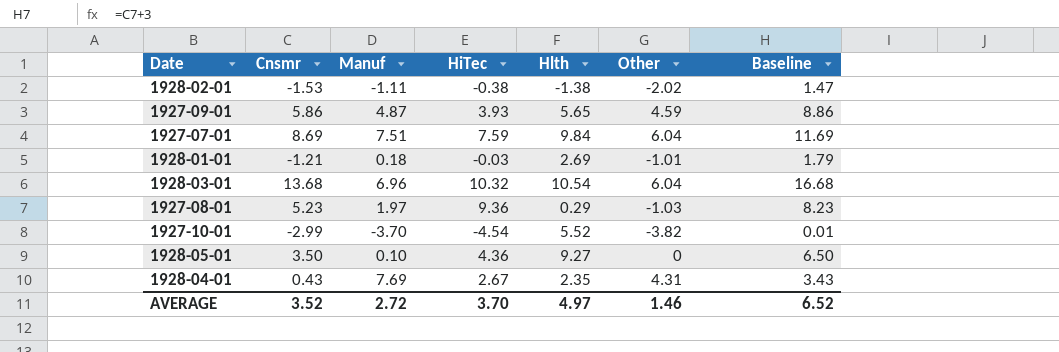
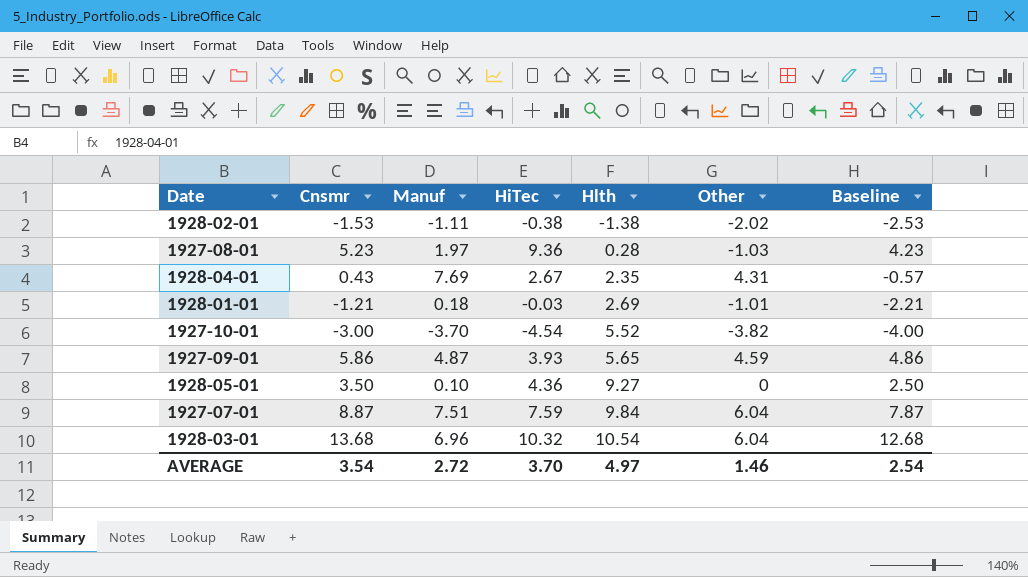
row order: none -> Hlth ascending
column Baseline | formula: [Cnsmr] + 3 -> [Cnsmr] - 1
1927-08-01 | Hlth: 0.29 -> 0.28
1927-10-01 | Cnsmr: -2.99 -> -3.00
1927-07-01 | Cnsmr: 8.69 -> 8.87
AVERAGE | Cnsmr: 3.52 -> 3.54
AVERAGE | Baseline: 6.52 -> 2.54

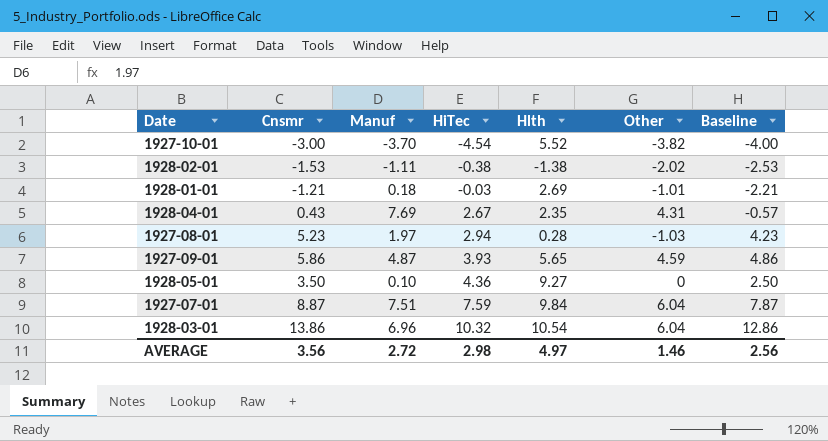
row order: Hlth ascending -> HiTec ascending
1927-08-01 | HiTec: 9.36 -> 2.94
1928-03-01 | Cnsmr: 13.68 -> 13.86
1928-03-01 | Baseline: 12.68 -> 12.86
AVERAGE | Cnsmr: 3.54 -> 3.56
AVERAGE | HiTec: 3.70 -> 2.98
AVERAGE | Baseline: 2.54 -> 2.56

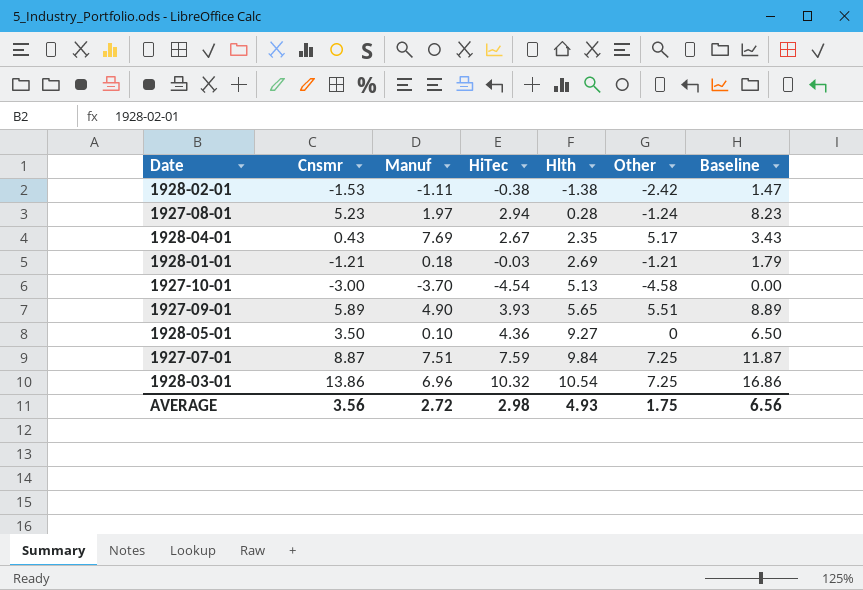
row order: HiTec ascending -> Hlth ascending
column Baseline | formula: [Cnsmr] - 1 -> [Cnsmr] + 3
1928-02-01 | Other: -2.02 -> -2.42
1927-08-01 | Other: -1.03 -> -1.24
1928-04-01 | Other: 4.31 -> 5.17
1928-01-01 | Other: -1.01 -> -1.21
1927-10-01 | Hlth: 5.52 -> 5.13
1927-10-01 | Other: -3.82 -> -4.58
1927-09-01 | Cnsmr: 5.86 -> 5.89
1927-09-01 | Manuf: 4.87 -> 4.90
1927-09-01 | Other: 4.59 -> 5.51
1927-07-01 | Other: 6.04 -> 7.25
1928-03-01 | Other: 6.04 -> 7.25
AVERAGE | Hlth: 4.97 -> 4.93
AVERAGE | Other: 1.46 -> 1.75
AVERAGE | Baseline: 2.56 -> 6.56

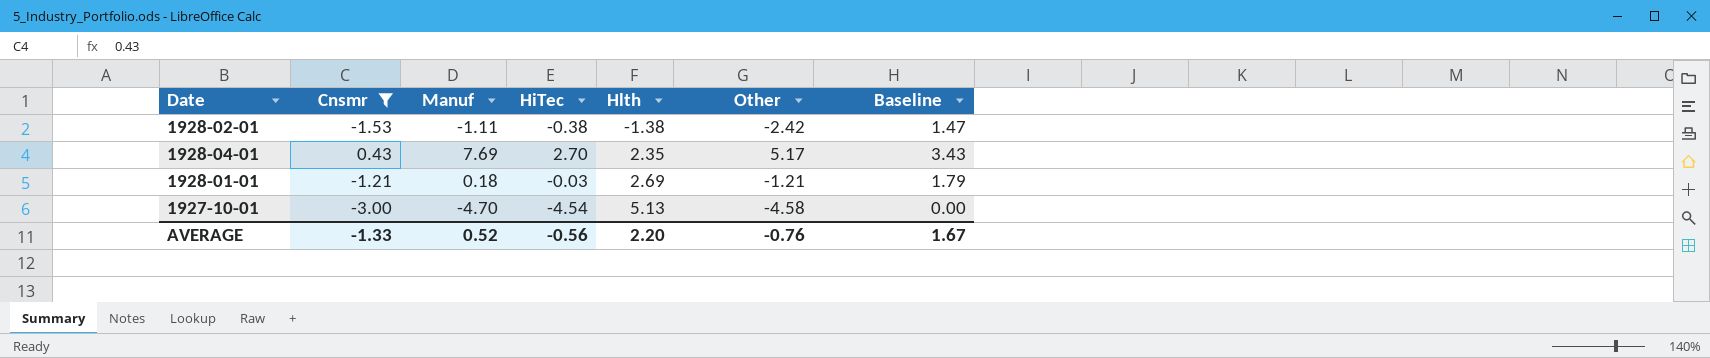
filter: none -> Cnsmr <= 0.43
1928-04-01 | HiTec: 2.67 -> 2.70
1927-10-01 | Manuf: -3.70 -> -4.70
AVERAGE | Cnsmr: 3.56 -> -1.33
AVERAGE | Manuf: 2.72 -> 0.52
AVERAGE | HiTec: 2.98 -> -0.56
AVERAGE | Hlth: 4.93 -> 2.20
AVERAGE | Other: 1.75 -> -0.76
AVERAGE | Baseline: 6.56 -> 1.67

